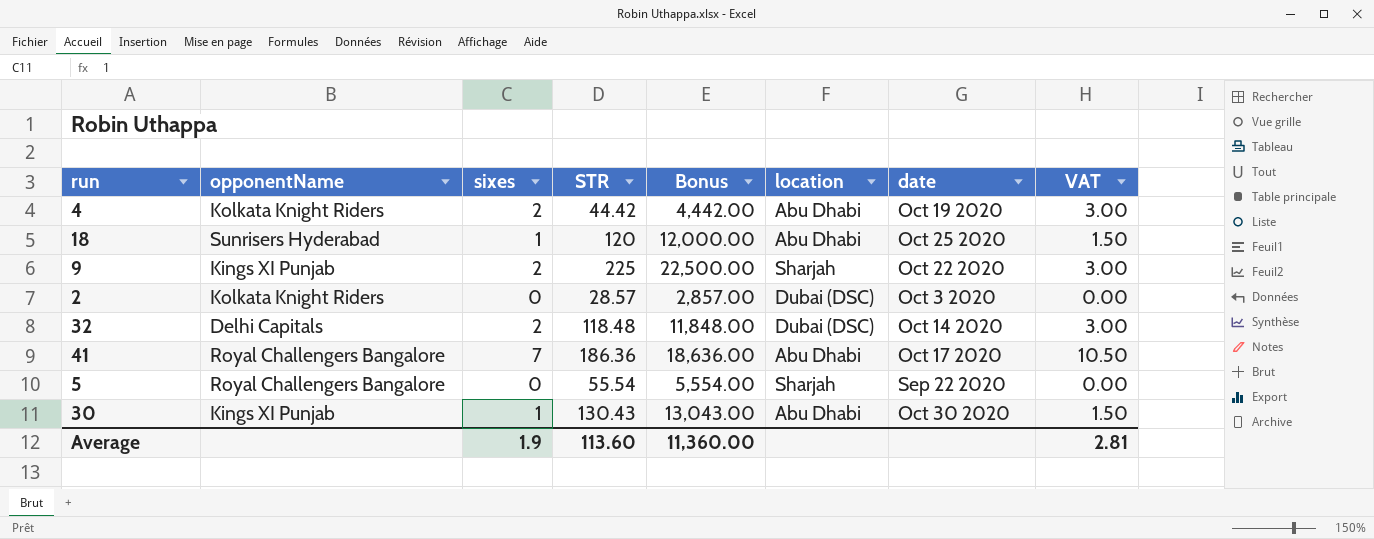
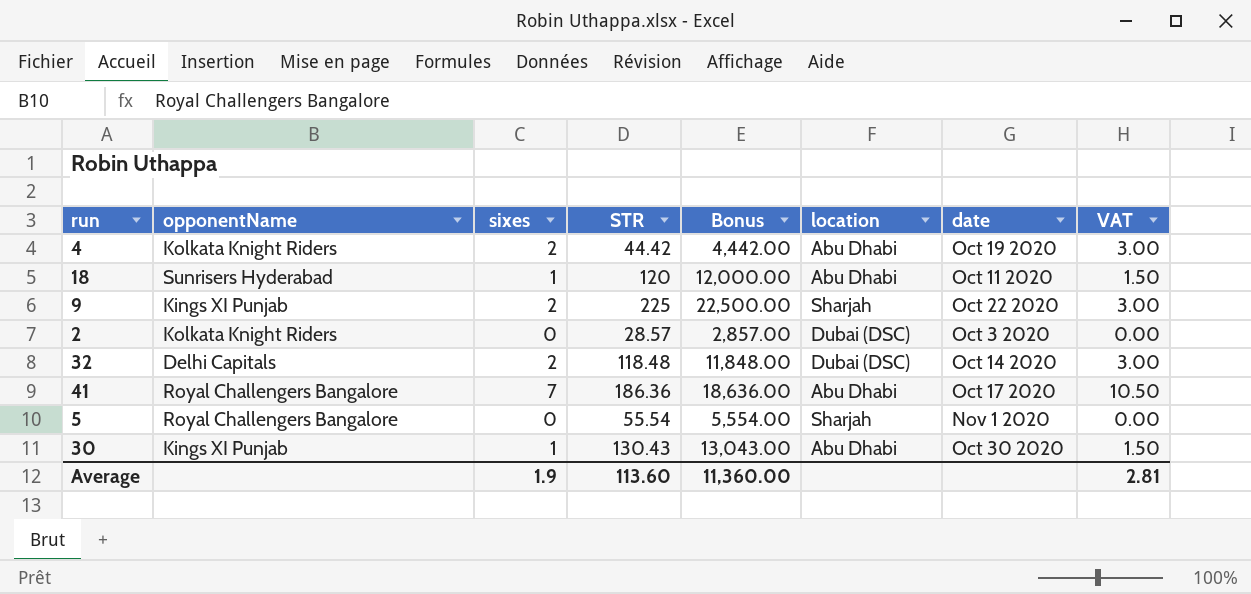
18 | date: Oct 25 2020 -> Oct 11 2020
5 | date: Sep 22 2020 -> Nov 1 2020

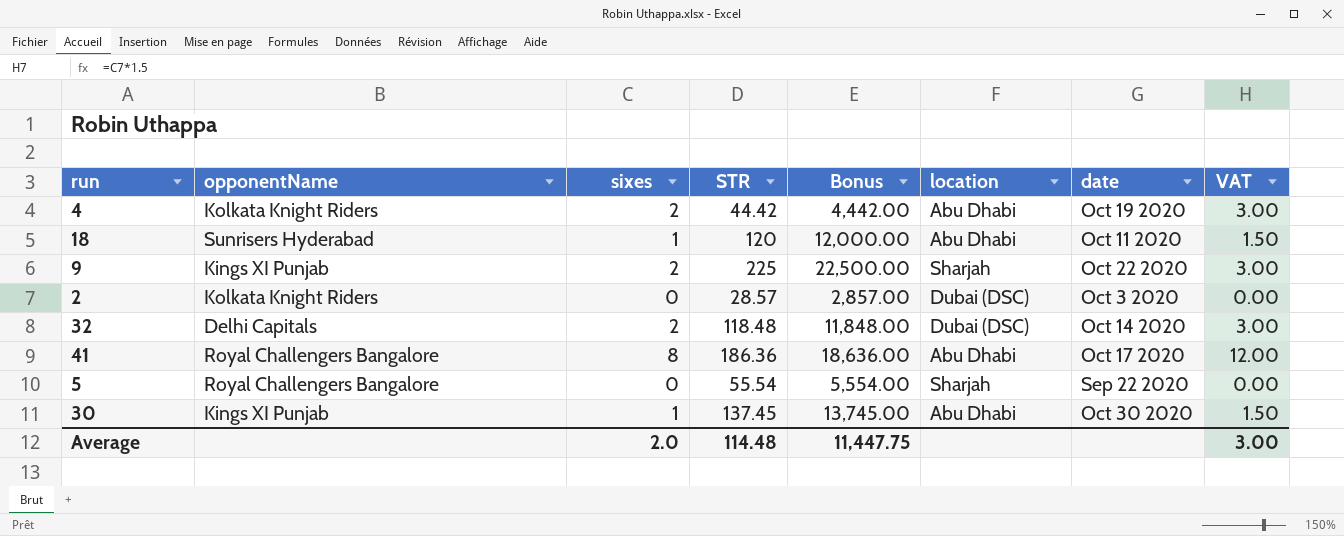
41 | sixes: 7 -> 8
41 | VAT: 10.50 -> 12.00
5 | date: Nov 1 2020 -> Sep 22 2020
30 | STR: 130.43 -> 137.45
30 | Bonus: 13,043.00 -> 13,745.00
Average | sixes: 1.9 -> 2.0
Average | STR: 113.60 -> 114.48
Average | Bonus: 11,360.00 -> 11,447.75
Average | VAT: 2.81 -> 3.00

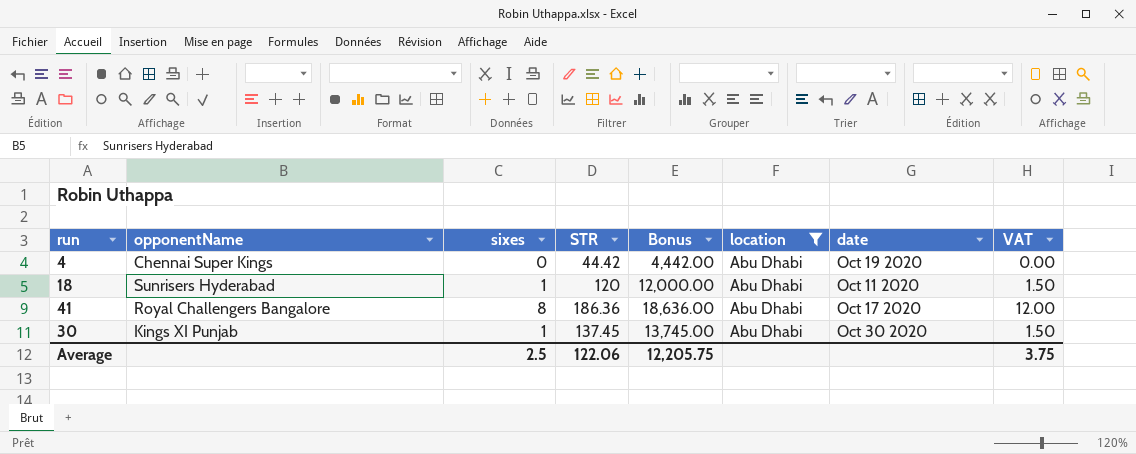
filter: none -> location = Abu Dhabi
4 | opponentName: Kolkata Knight Riders -> Chennai Super Kings
4 | sixes: 2 -> 0
4 | VAT: 3.00 -> 0.00
Average | sixes: 2.0 -> 2.5
Average | STR: 114.48 -> 122.06
Average | Bonus: 11,447.75 -> 12,205.75
Average | VAT: 3.00 -> 3.75

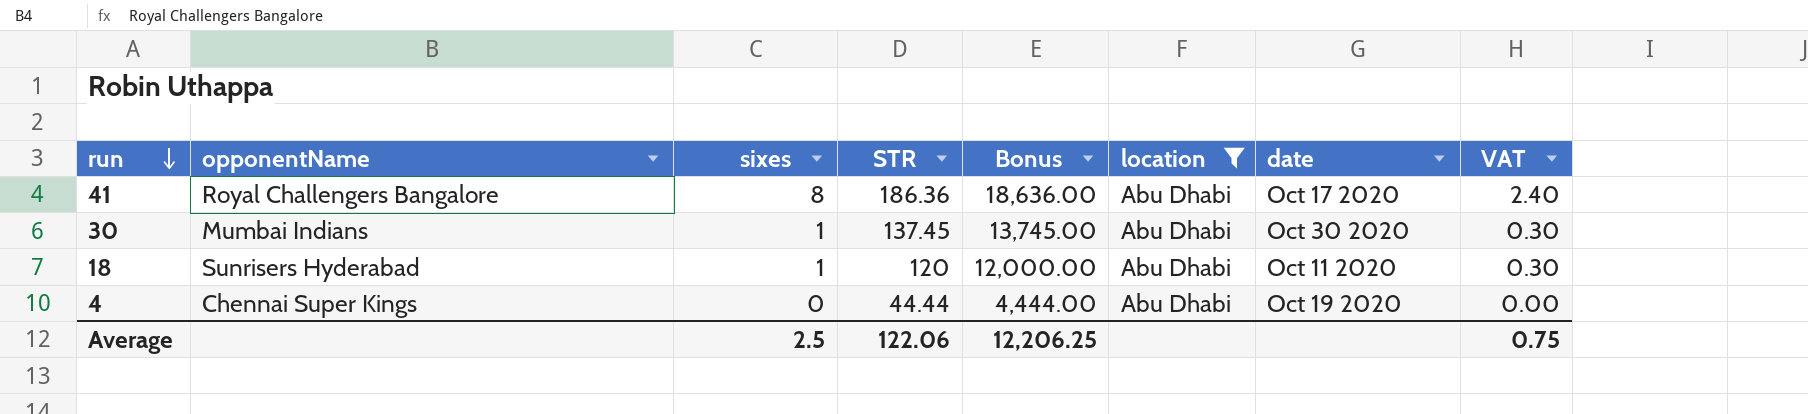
row order: none -> run descending
column VAT | formula: [sixes] * 1.5 -> [sixes] * 0.3
30 | opponentName: Kings XI Punjab -> Mumbai Indians
4 | STR: 44.42 -> 44.44
4 | Bonus: 4,442.00 -> 4,444.00
Average | Bonus: 12,205.75 -> 12,206.25
Average | VAT: 3.75 -> 0.75

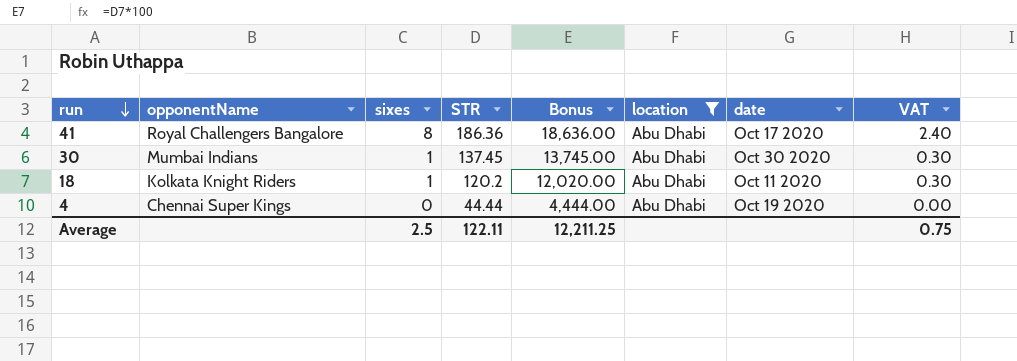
18 | opponentName: Sunrisers Hyderabad -> Kolkata Knight Riders
18 | STR: 120 -> 120.2
18 | Bonus: 12,000.00 -> 12,020.00
Average | STR: 122.06 -> 122.11
Average | Bonus: 12,206.25 -> 12,211.25

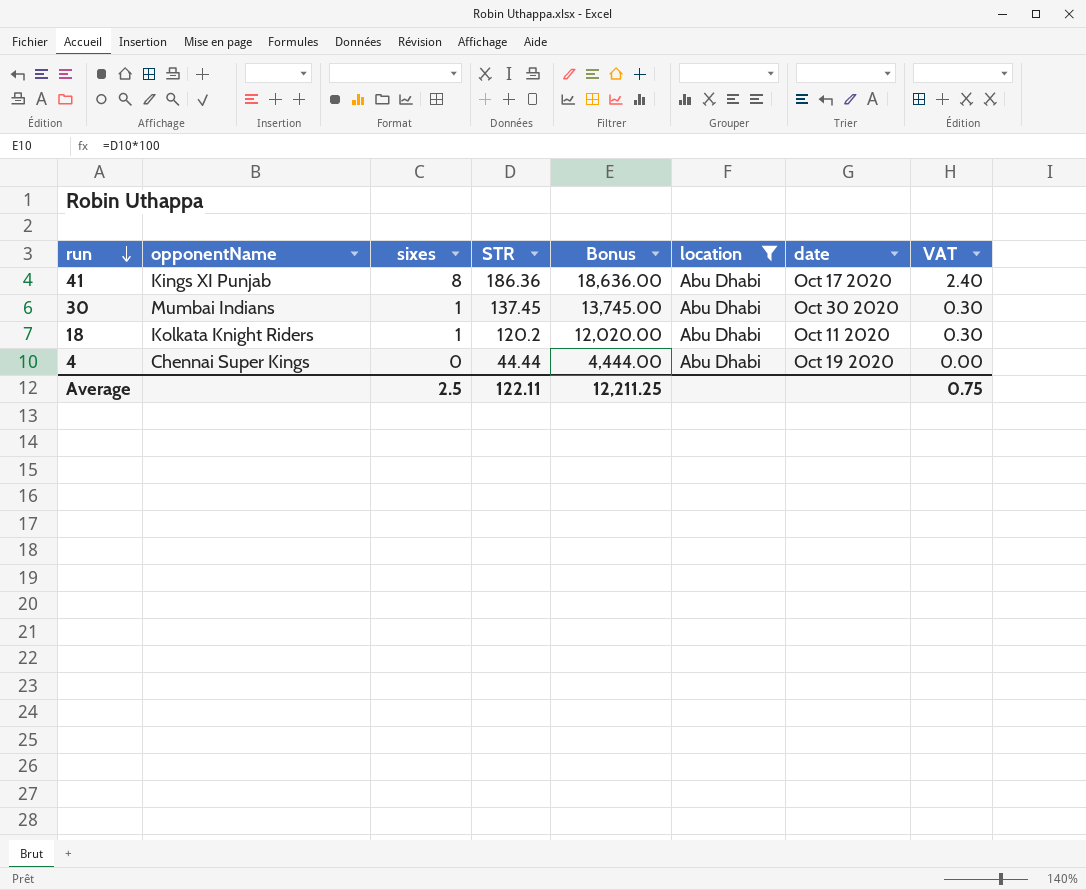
41 | opponentName: Royal Challengers Bangalore -> Kings XI Punjab

